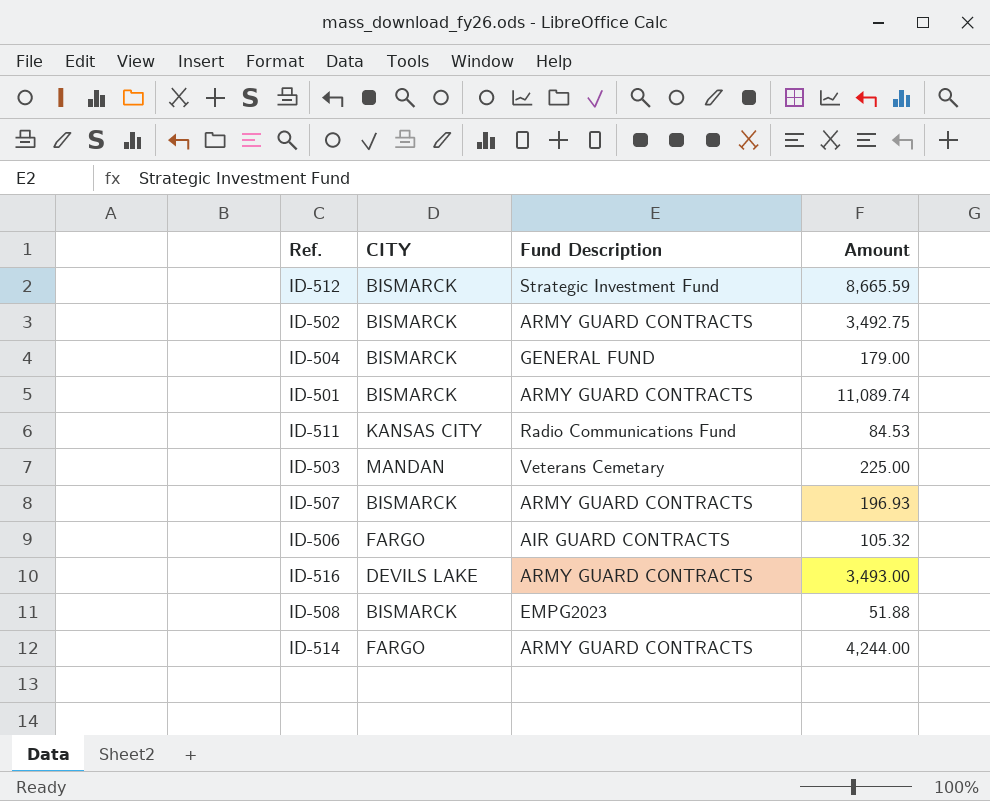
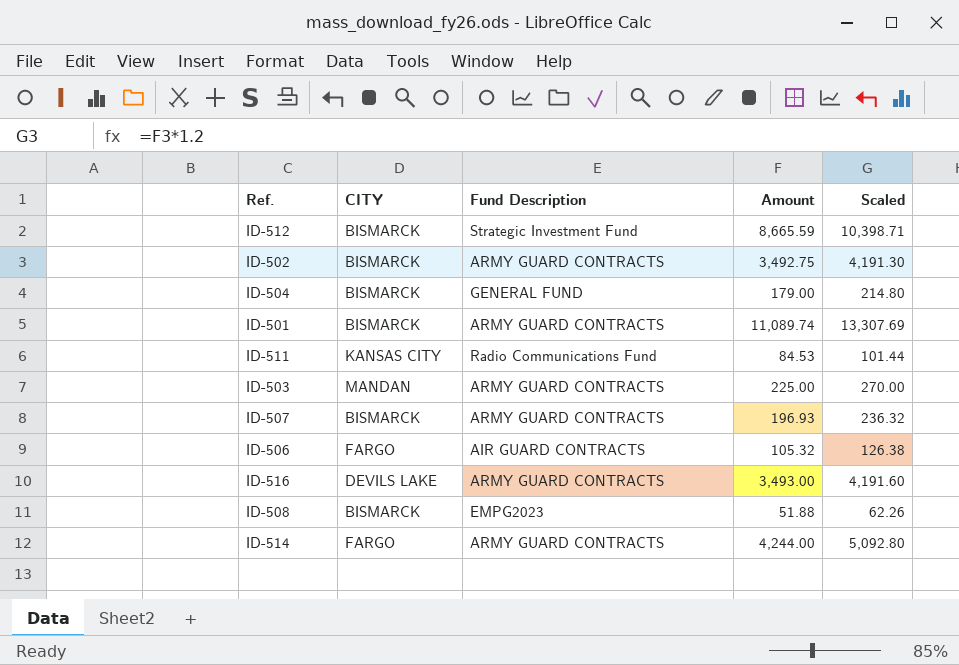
column Scaled | formula: none -> [Amount] * 1.2
ID-503 | Fund Description: Veterans Cemetary -> ARMY GUARD CONTRACTS

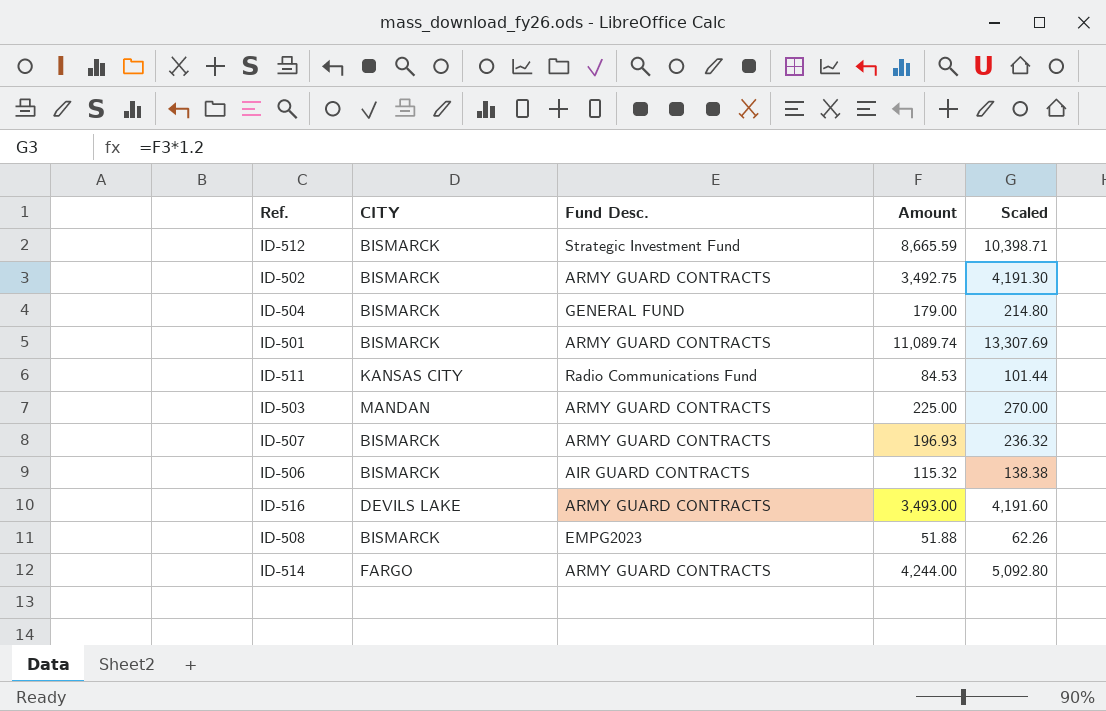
column name: Fund Description -> Fund Desc.
ID-506 | CITY: FARGO -> BISMARCK
ID-506 | Amount: 105.32 -> 115.32
ID-506 | Scaled: 126.38 -> 138.38

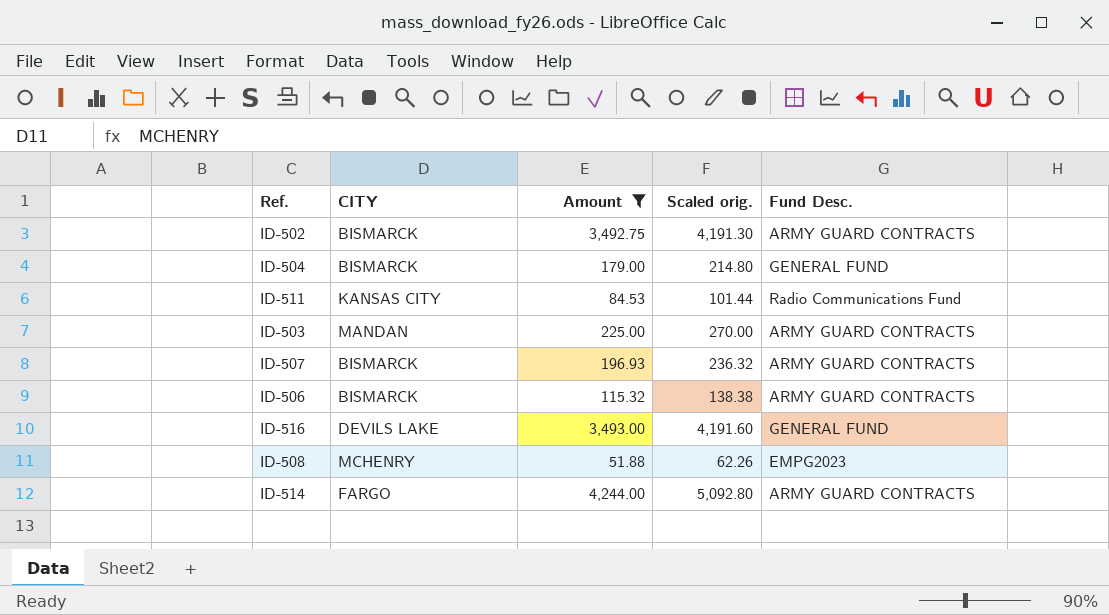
filter: none -> Amount <= 4,244.00
column name: Scaled -> Scaled orig.
column Fund Desc. | position: 3 -> 5
ID-506 | Fund Desc.: AIR GUARD CONTRACTS -> ARMY GUARD CONTRACTS
ID-516 | Fund Desc.: ARMY GUARD CONTRACTS -> GENERAL FUND
ID-508 | CITY: BISMARCK -> MCHENRY

